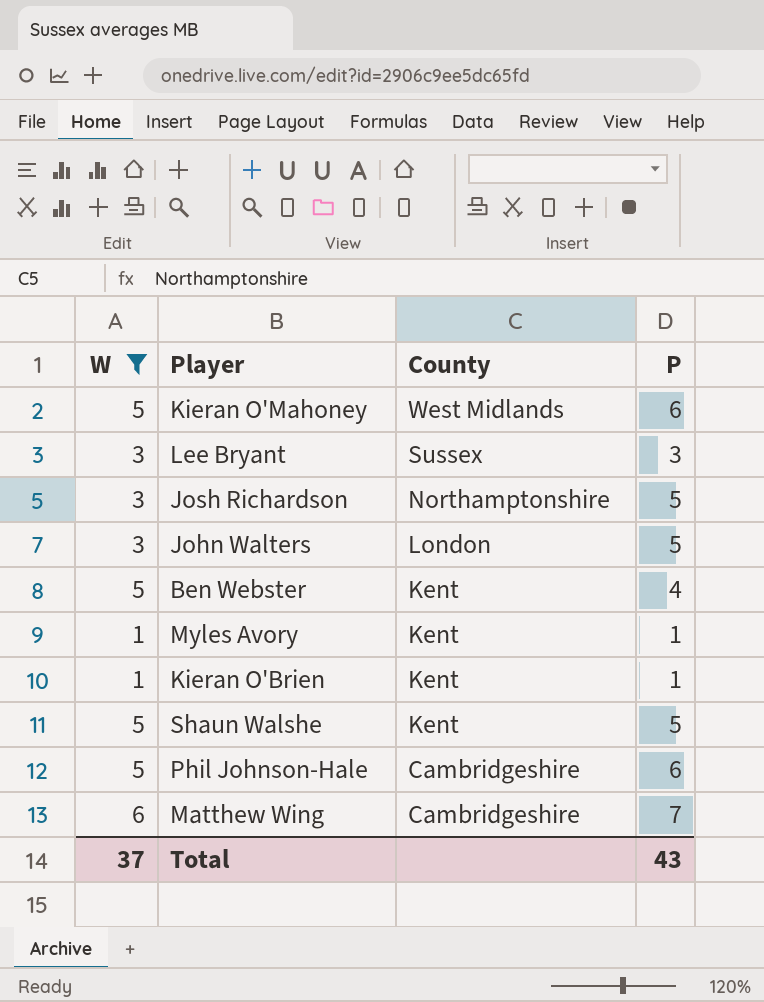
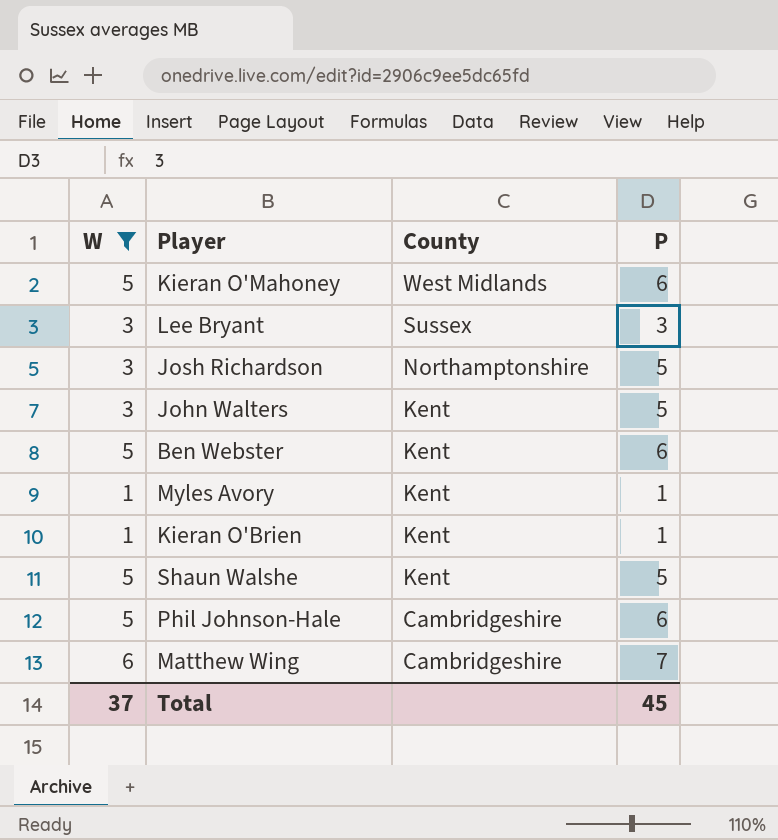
John Walters | County: London -> Kent
Ben Webster | P: 4 -> 6
Total | P: 43 -> 45

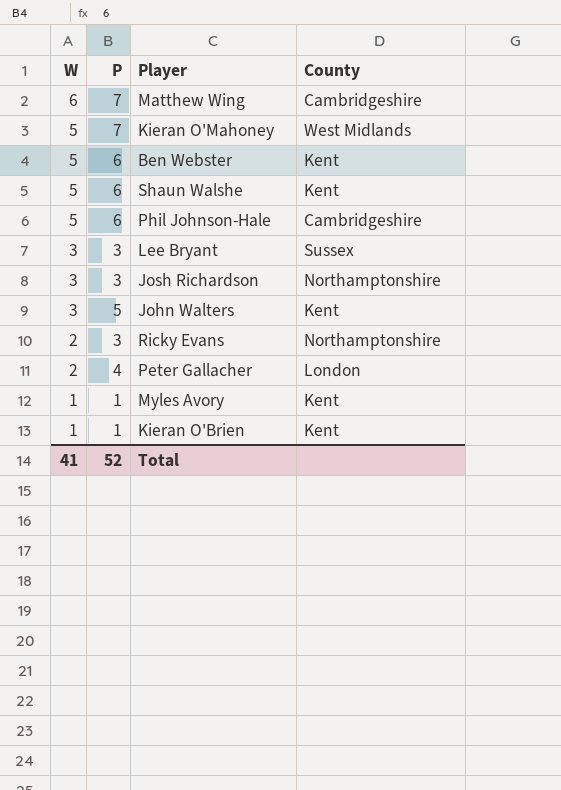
filter: W != 2 -> none
row order: County descending -> W descending
column P | position: 4 -> 2
Kieran O'Mahoney | P: 6 -> 7
Shaun Walshe | P: 5 -> 6
Josh Richardson | P: 5 -> 3
Total | W: 37 -> 41
Total | P: 45 -> 52

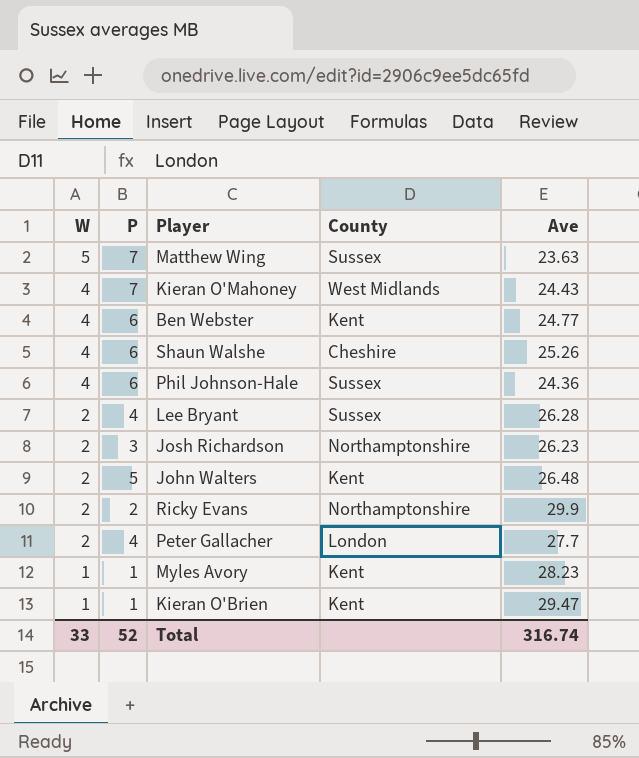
column Ave | position: none -> 5
Matthew Wing | W: 6 -> 5
Matthew Wing | County: Cambridgeshire -> Sussex
Kieran O'Mahoney | W: 5 -> 4
Ben Webster | W: 5 -> 4
Shaun Walshe | W: 5 -> 4
Shaun Walshe | County: Kent -> Cheshire
Phil Johnson-Hale | W: 5 -> 4
Phil Johnson-Hale | County: Cambridgeshire -> Sussex
Lee Bryant | W: 3 -> 2
Lee Bryant | P: 3 -> 4
Josh Richardson | W: 3 -> 2
John Walters | W: 3 -> 2
Ricky Evans | P: 3 -> 2
Total | W: 41 -> 33

